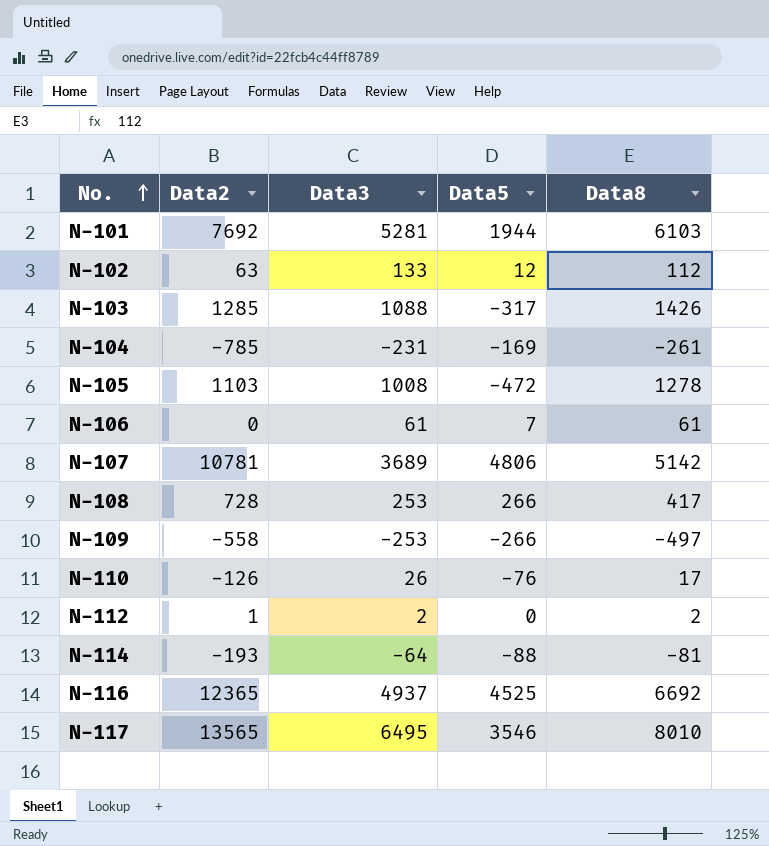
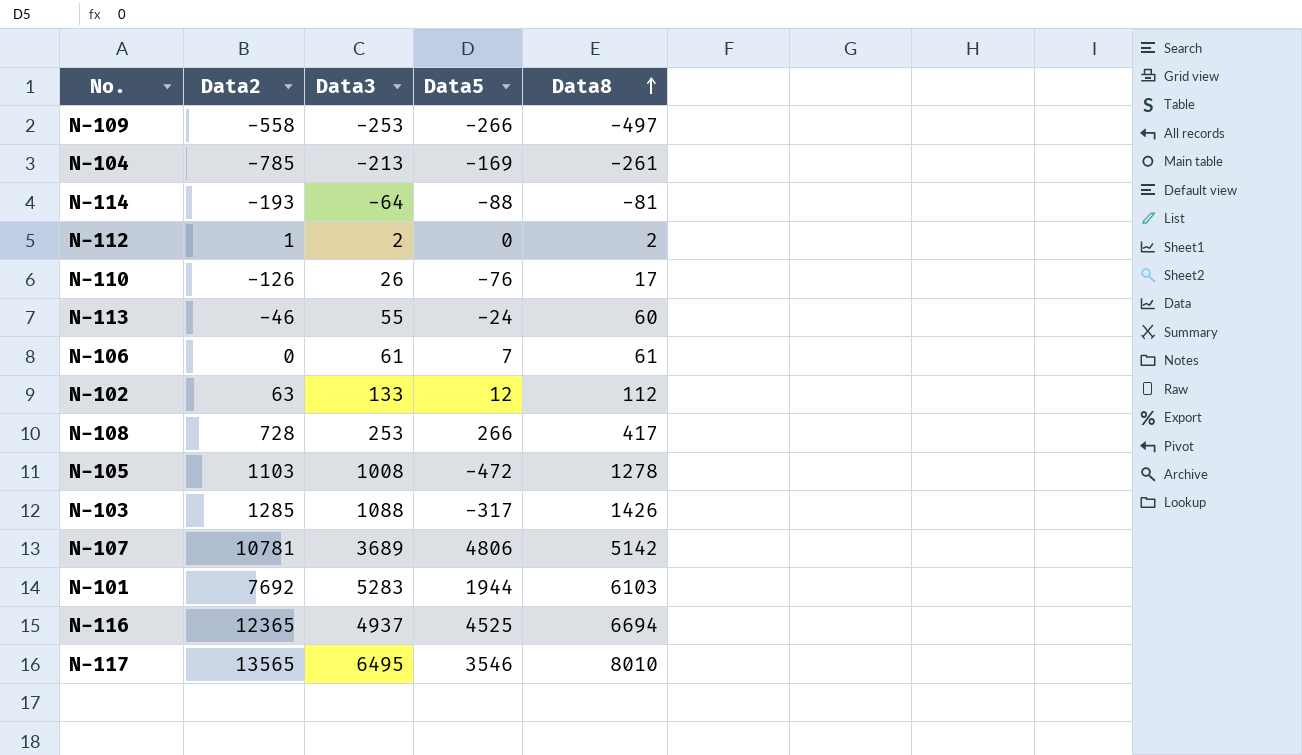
row order: No. ascending -> Data8 ascending
N-104 | Data3: -231 -> -213
row N-113: none -> -46 | 55 | -24 | 60
N-101 | Data3: 5281 -> 5283
N-116 | Data8: 6692 -> 6694

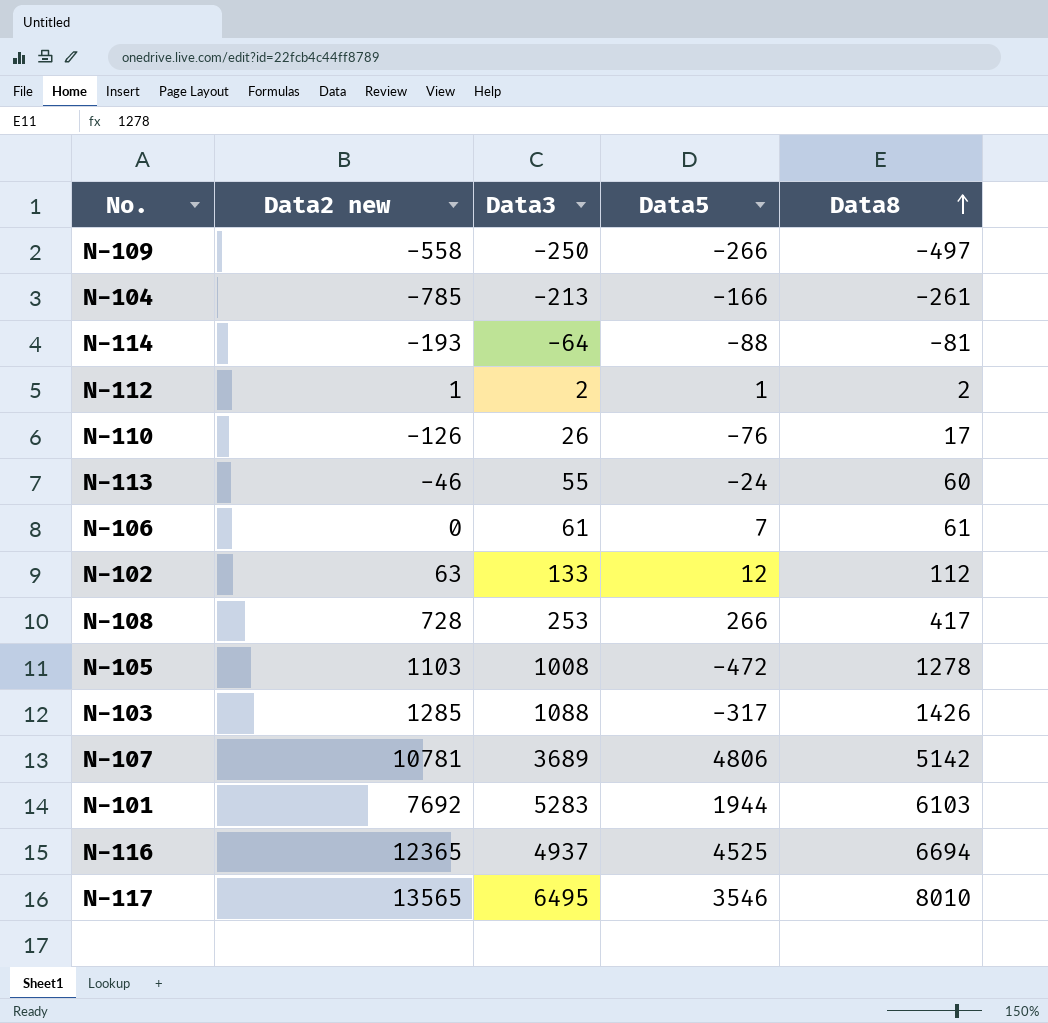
column name: Data2 -> Data2 new
N-109 | Data3: -253 -> -250
N-104 | Data5: -169 -> -166
N-112 | Data5: 0 -> 1

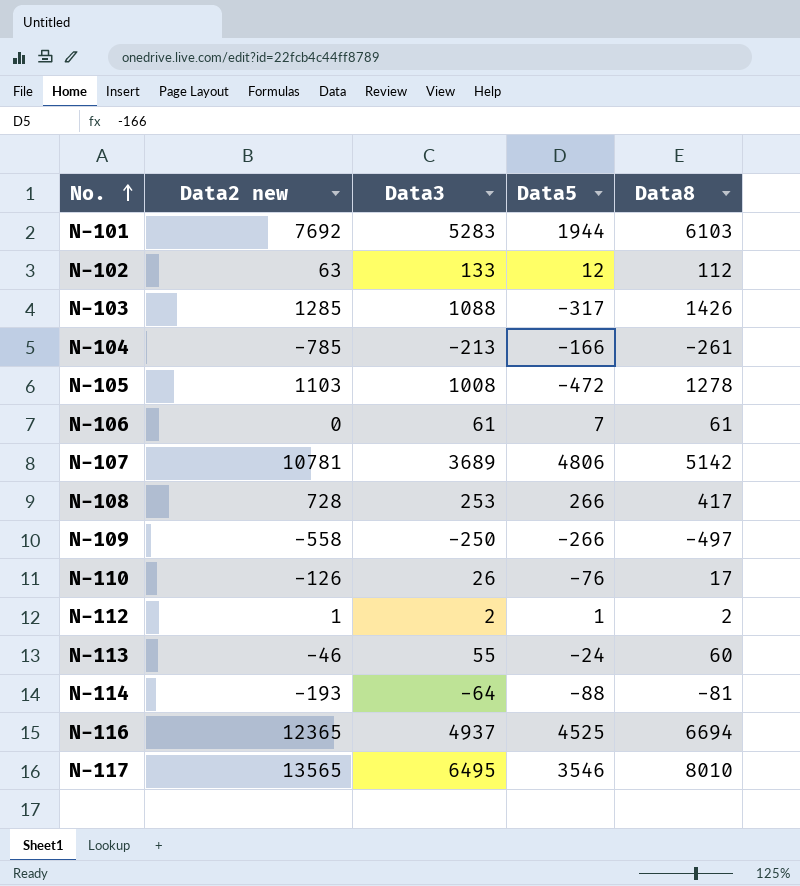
row order: Data8 ascending -> No. ascending

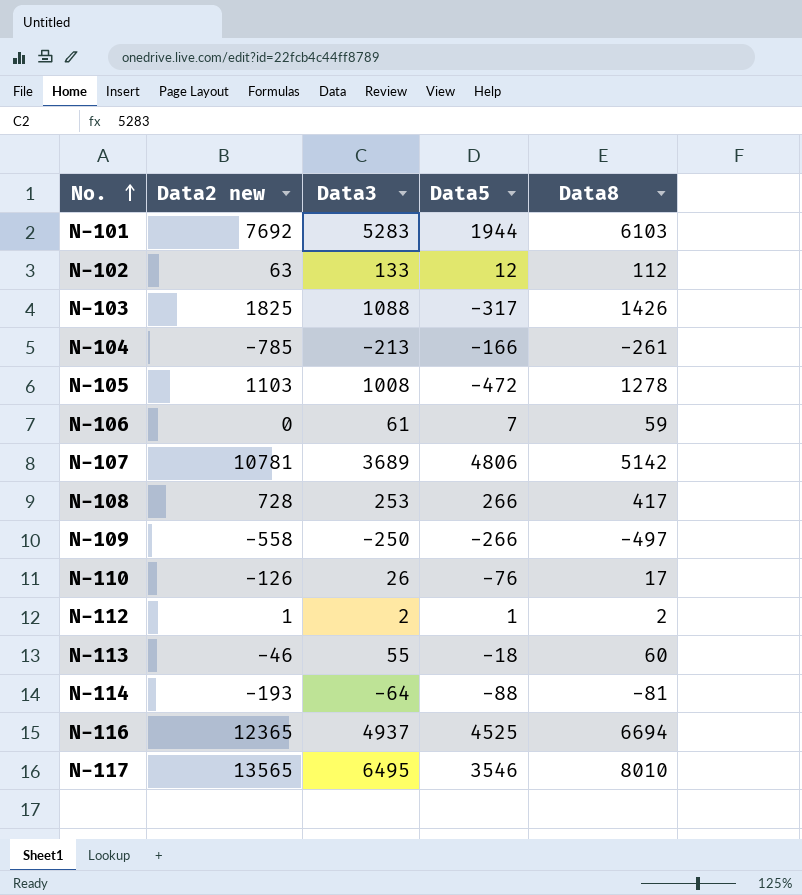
N-103 | Data2 new: 1285 -> 1825
N-106 | Data8: 61 -> 59
N-113 | Data5: -24 -> -18

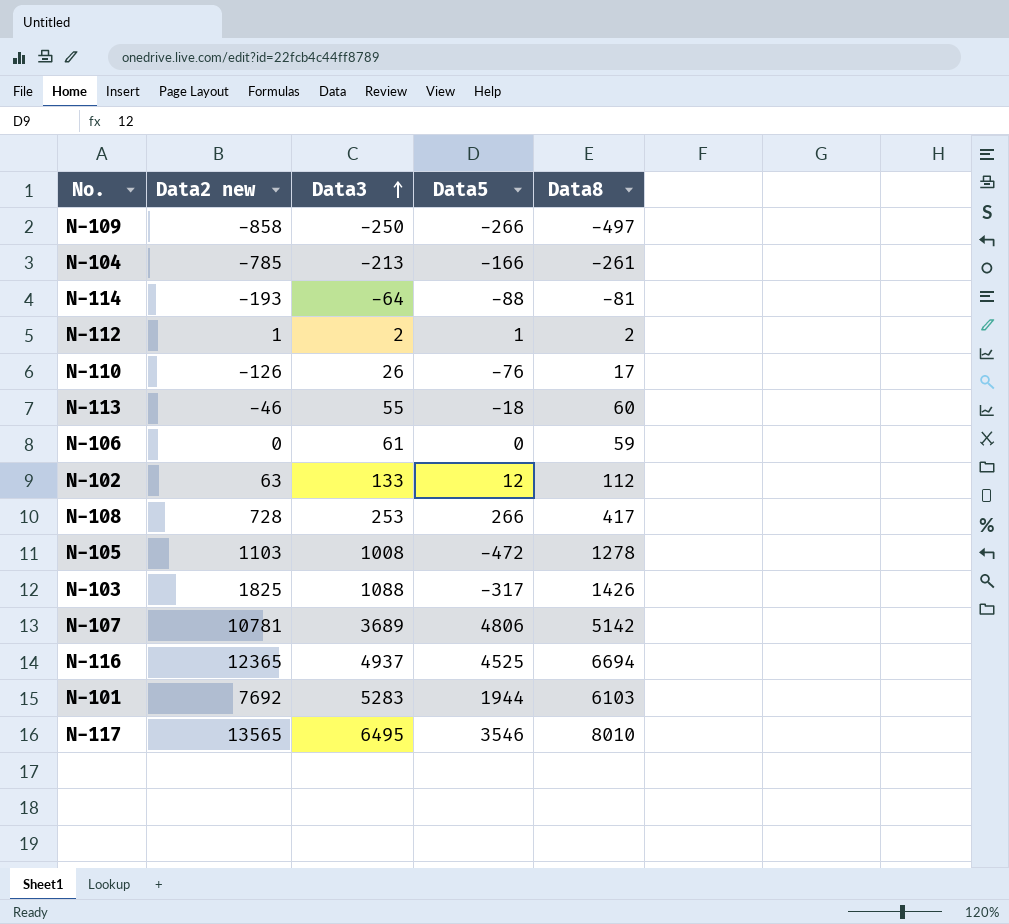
row order: No. ascending -> Data3 ascending
N-109 | Data2 new: -558 -> -858
N-106 | Data5: 7 -> 0

